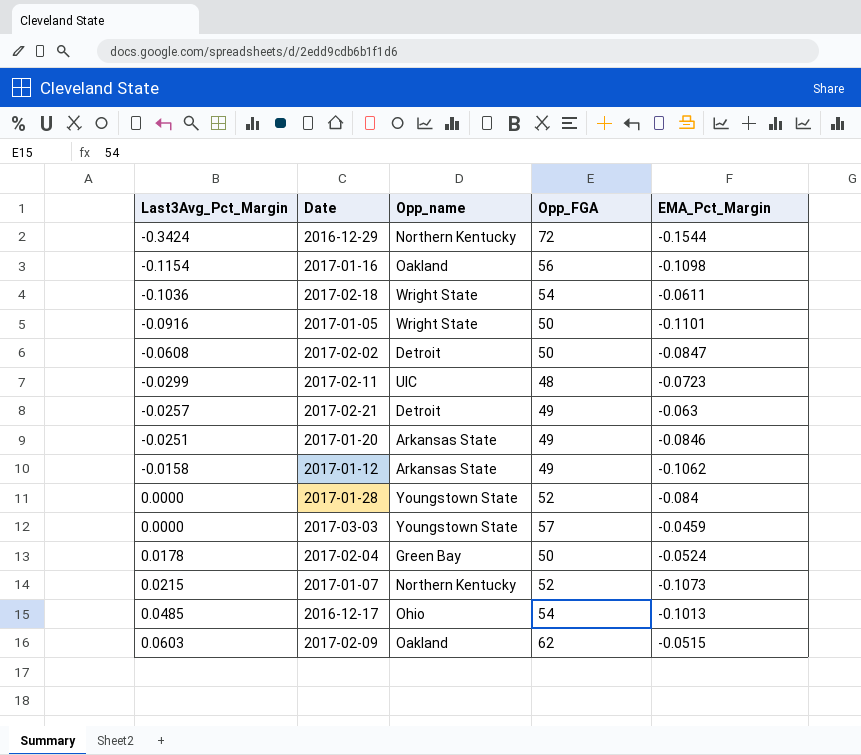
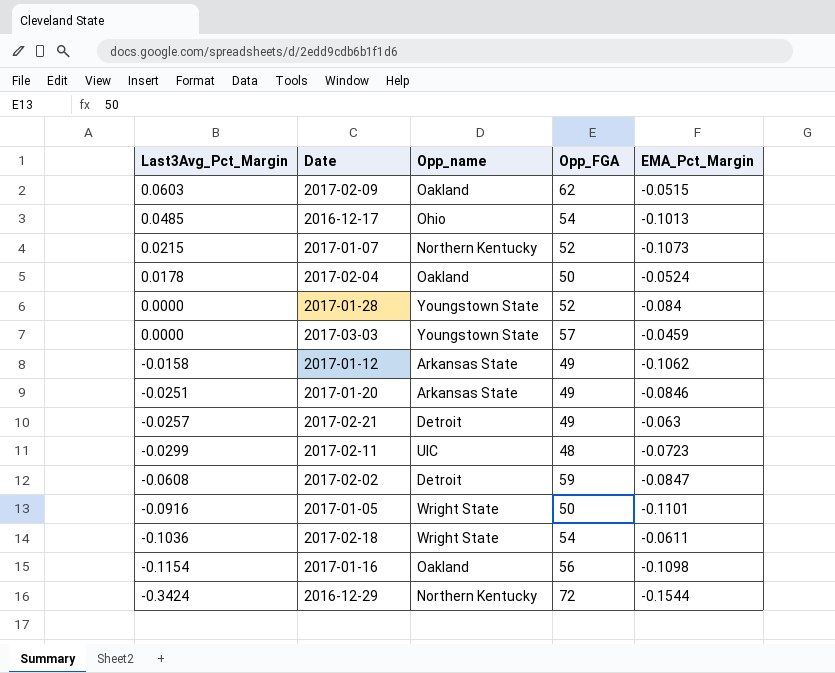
row order: Last3Avg_Pct_Margin ascending -> Last3Avg_Pct_Margin descending
2017-02-04 | Opp_name: Green Bay -> Oakland
2017-02-02 | Opp_FGA: 50 -> 59

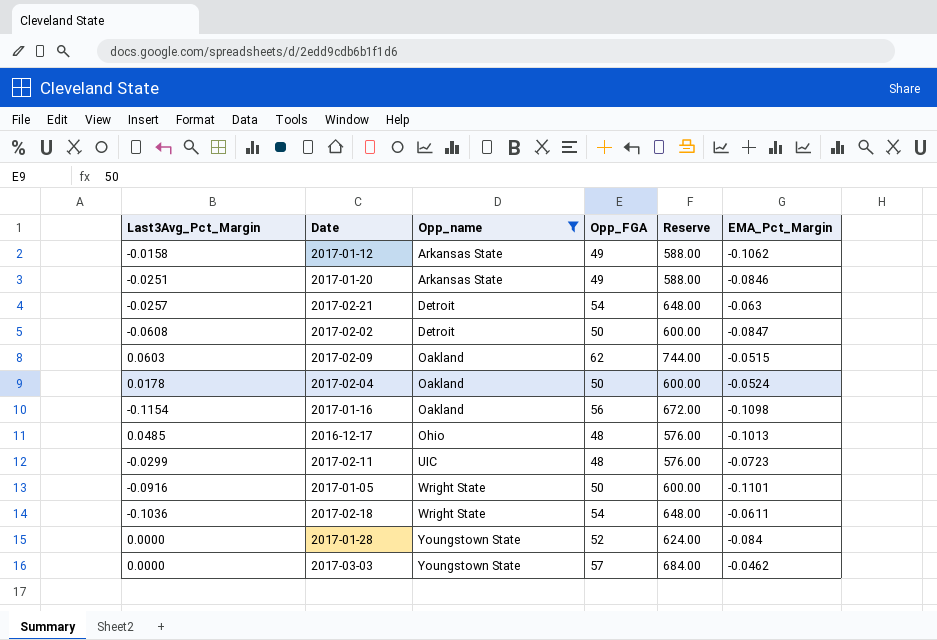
filter: none -> Opp_name != Northern Kentucky
row order: Last3Avg_Pct_Margin descending -> Opp_name ascending
column Reserve | formula: none -> [Opp_FGA] * 12
2017-02-21 | Opp_FGA: 49 -> 54
2017-02-02 | Opp_FGA: 59 -> 50
2016-12-17 | Opp_FGA: 54 -> 48
2017-03-03 | EMA_Pct_Margin: -0.0459 -> -0.0462

